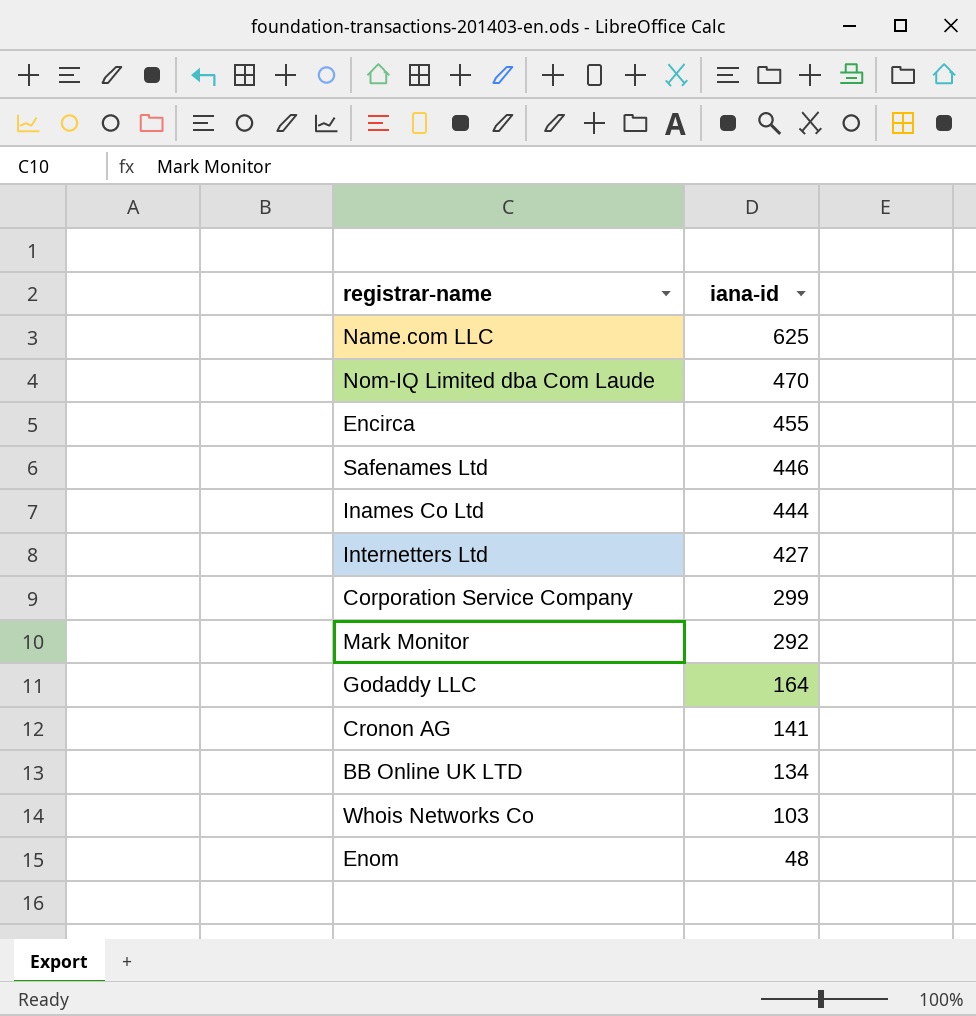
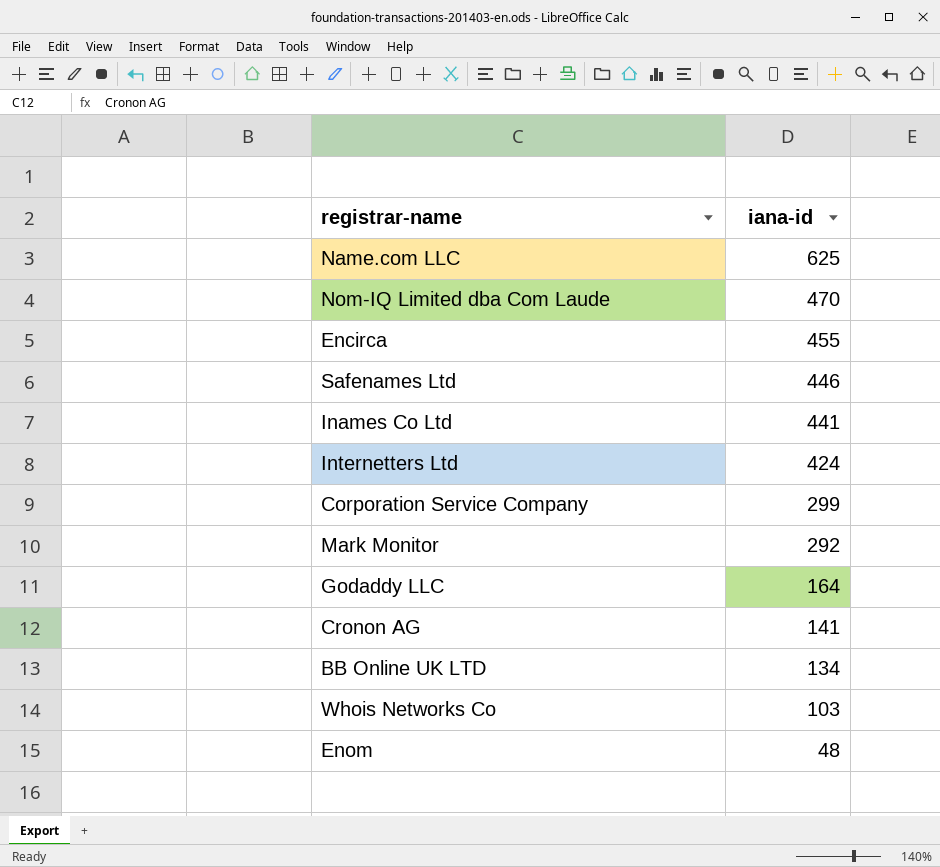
Inames Co Ltd | iana-id: 444 -> 441
Internetters Ltd | iana-id: 427 -> 424

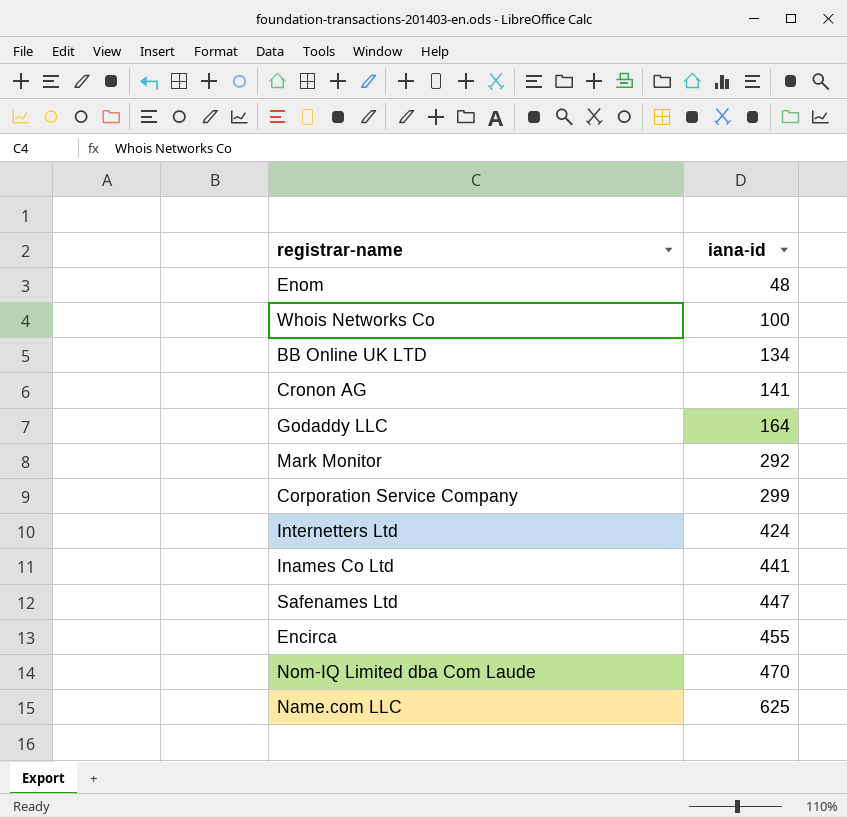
row order: iana-id descending -> iana-id ascending
Whois Networks Co | iana-id: 103 -> 100
Safenames Ltd | iana-id: 446 -> 447

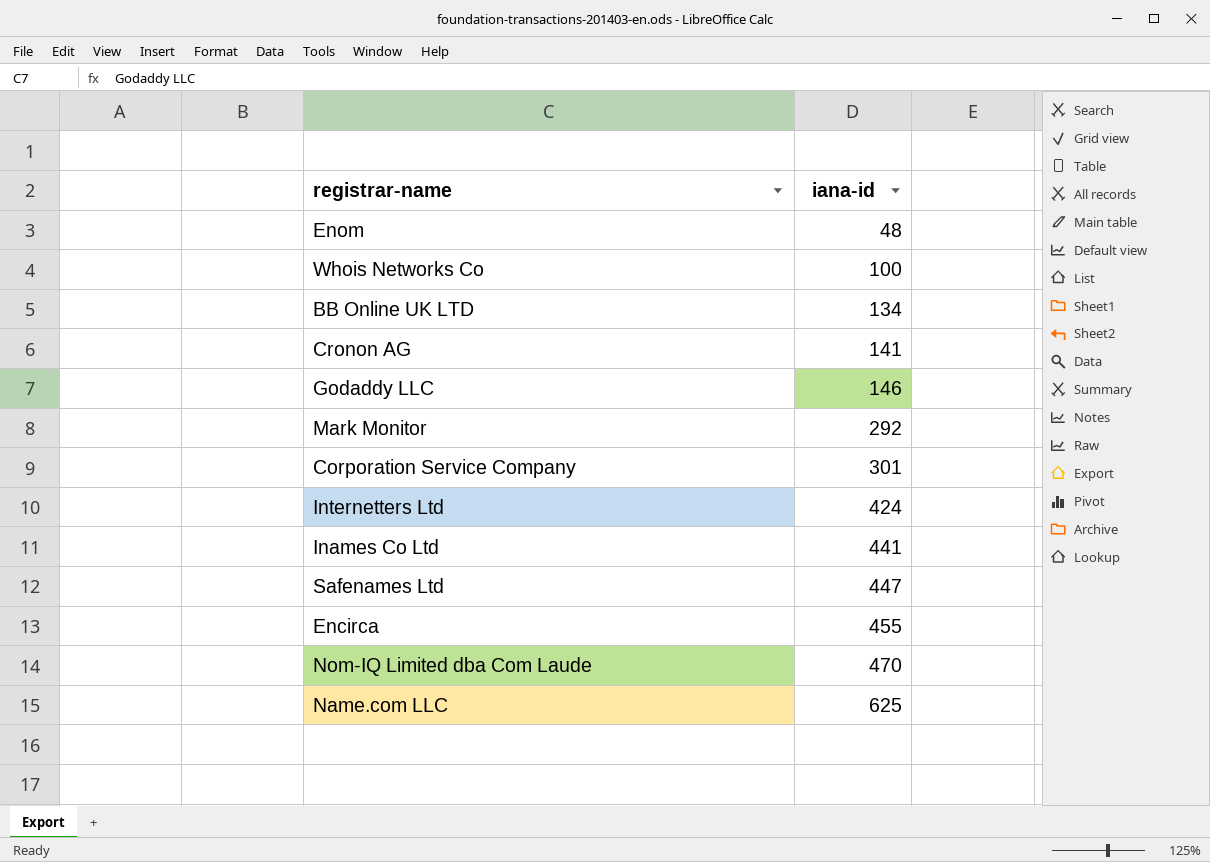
Godaddy LLC | iana-id: 164 -> 146
Corporation Service Company | iana-id: 299 -> 301

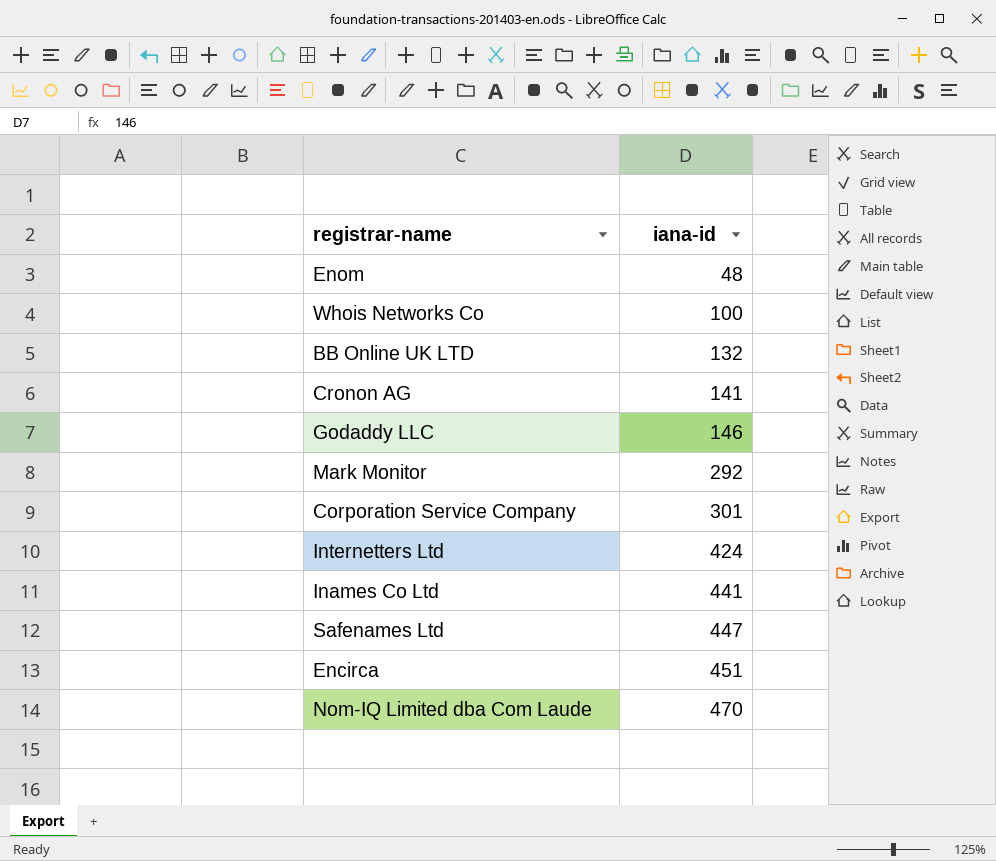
row Name.com LLC: 625 -> none
BB Online UK LTD | iana-id: 134 -> 132
Encirca | iana-id: 455 -> 451

